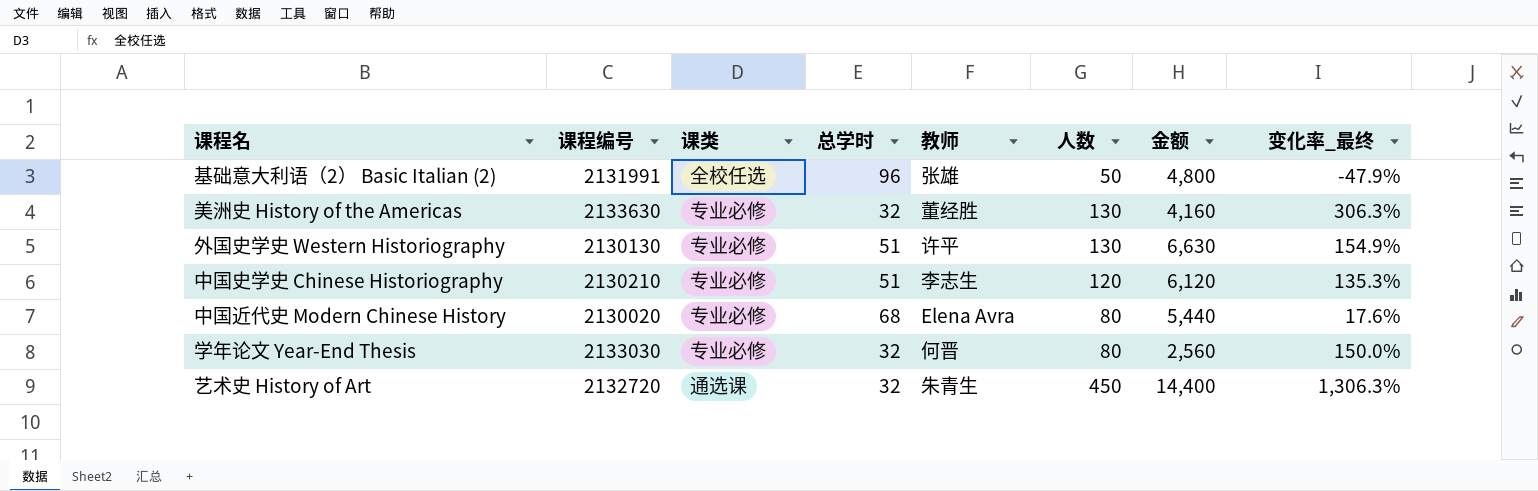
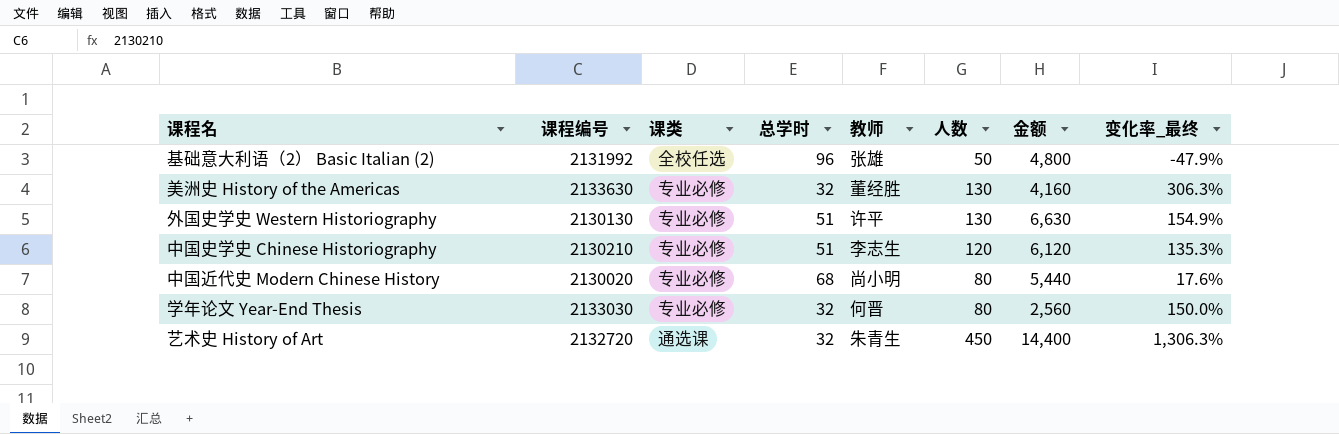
基础意大利语（2） Basic Italian (2) | 课程编号: 2131991 -> 2131992
中国近代史 Modern Chinese History | 教师: Elena Avra -> 尚小明

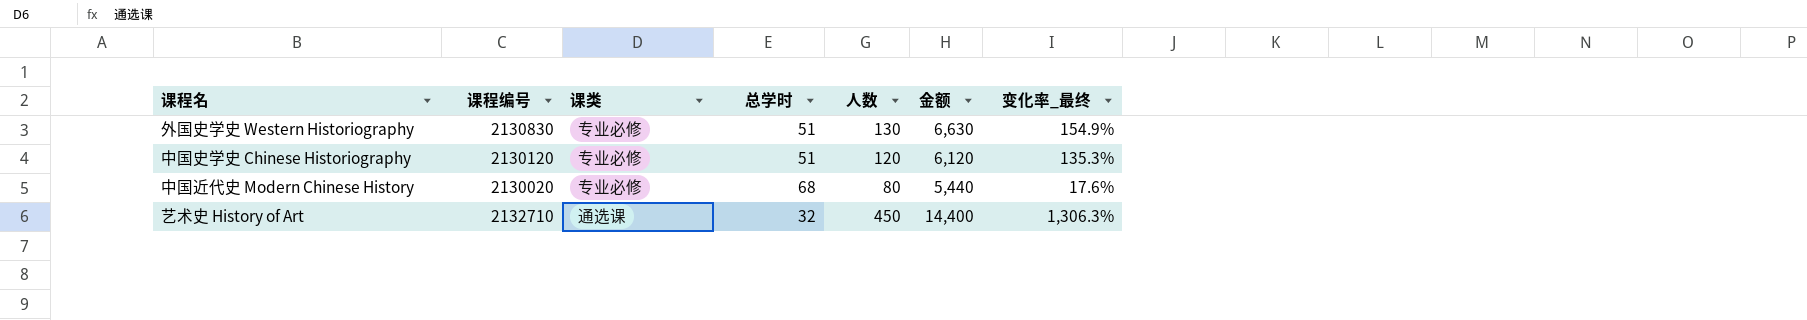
column 教师 | position: 5 -> none
row 基础意大利语（2） Basic Italian (2): 2131992 | 全校任选 | 96 | 张雄 | 50 | 4,800 | -47.9% -> none
row 美洲史 History of the Americas: 2133630 | 专业必修 | 32 | 董经胜 | 130 | 4,160 | 306.3% -> none
row 学年论文 Year-End Thesis: 2133030 | 专业必修 | 32 | 何晋 | 80 | 2,560 | 150.0% -> none
外国史学史 Western Historiography | 课程编号: 2130130 -> 2130830
中国史学史 Chinese Historiography | 课程编号: 2130210 -> 2130120
艺术史 History of Art | 课程编号: 2132720 -> 2132710

